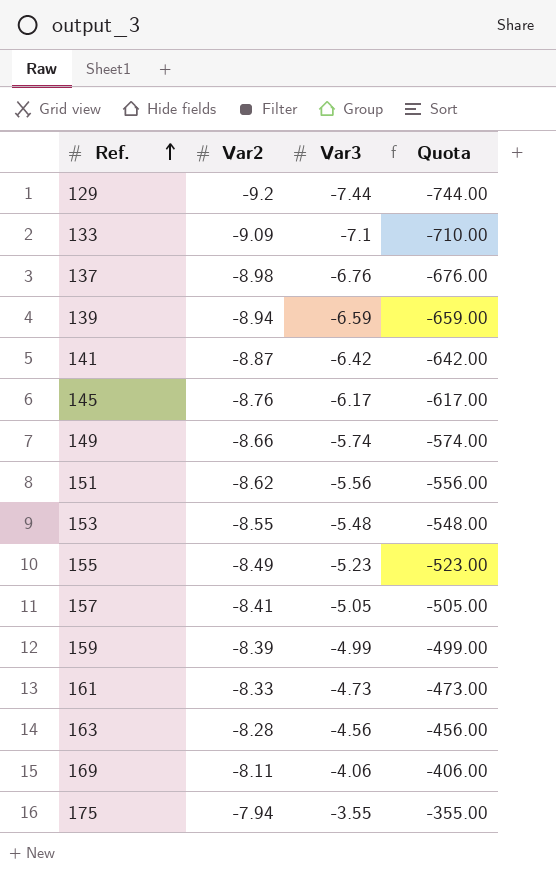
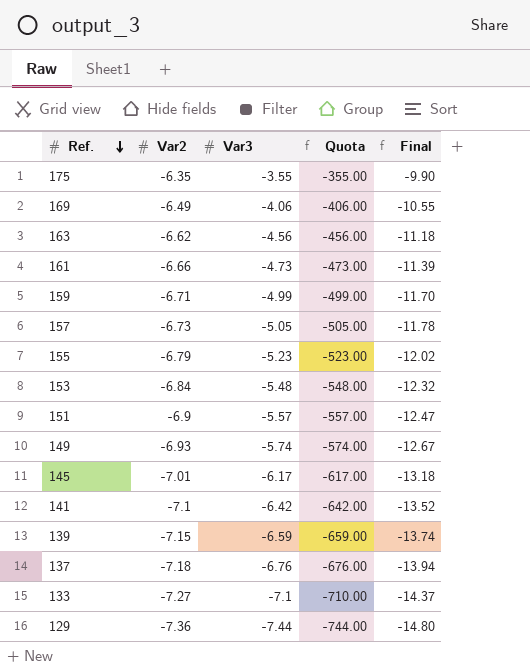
row order: Ref. ascending -> Ref. descending
column Final | formula: none -> [Var2] + [Var3]
175 | Var2: -7.94 -> -6.35
169 | Var2: -8.11 -> -6.49
163 | Var2: -8.28 -> -6.62
161 | Var2: -8.33 -> -6.66
159 | Var2: -8.39 -> -6.71
157 | Var2: -8.41 -> -6.73
155 | Var2: -8.49 -> -6.79
153 | Var2: -8.55 -> -6.84
151 | Var2: -8.62 -> -6.9
151 | Var3: -5.56 -> -5.57
151 | Quota: -556.00 -> -557.00
149 | Var2: -8.66 -> -6.93
145 | Var2: -8.76 -> -7.01
141 | Var2: -8.87 -> -7.1
139 | Var2: -8.94 -> -7.15
137 | Var2: -8.98 -> -7.18
133 | Var2: -9.09 -> -7.27
129 | Var2: -9.2 -> -7.36

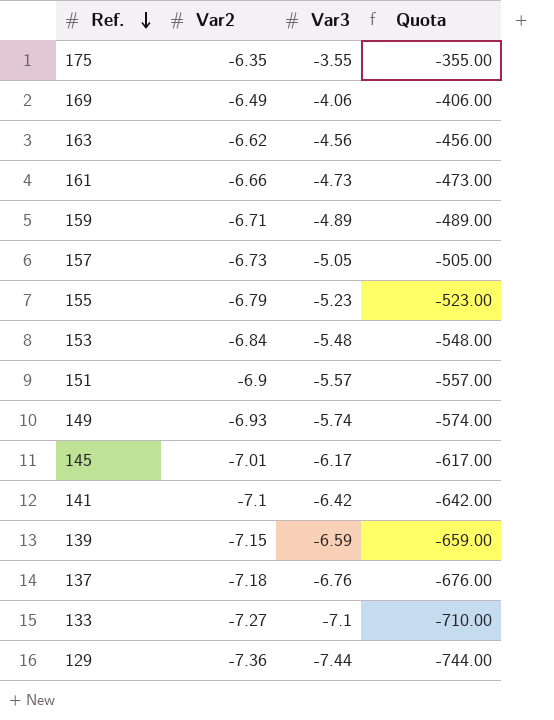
column Final | formula: [Var2] + [Var3] -> none
159 | Var3: -4.99 -> -4.89
159 | Quota: -499.00 -> -489.00

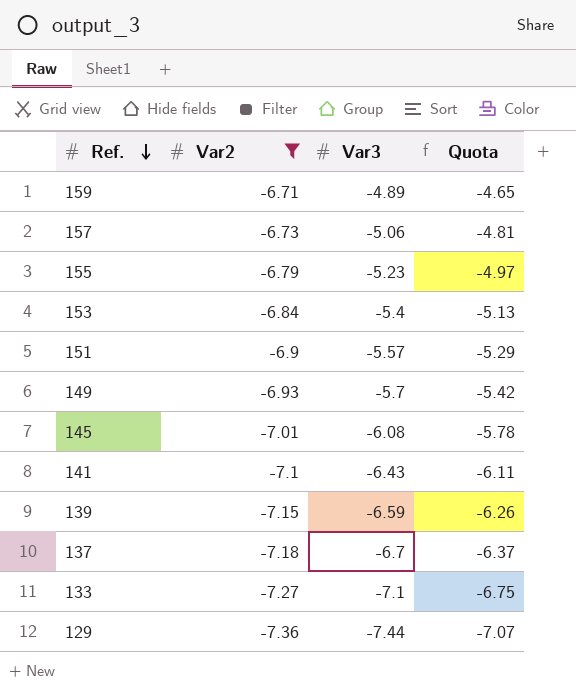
filter: none -> Var2 <= -6.71
column Quota | formula: [Var3] * 100 -> [Var3] * 0.95
157 | Var3: -5.05 -> -5.06
153 | Var3: -5.48 -> -5.4
149 | Var3: -5.74 -> -5.7
145 | Var3: -6.17 -> -6.08
141 | Var3: -6.42 -> -6.43
137 | Var3: -6.76 -> -6.7

